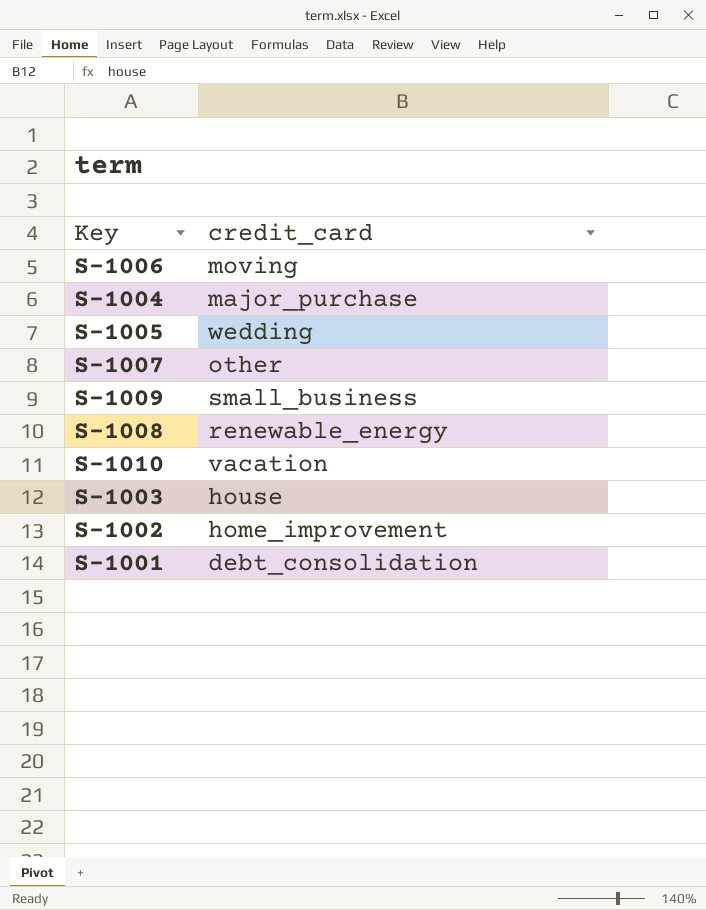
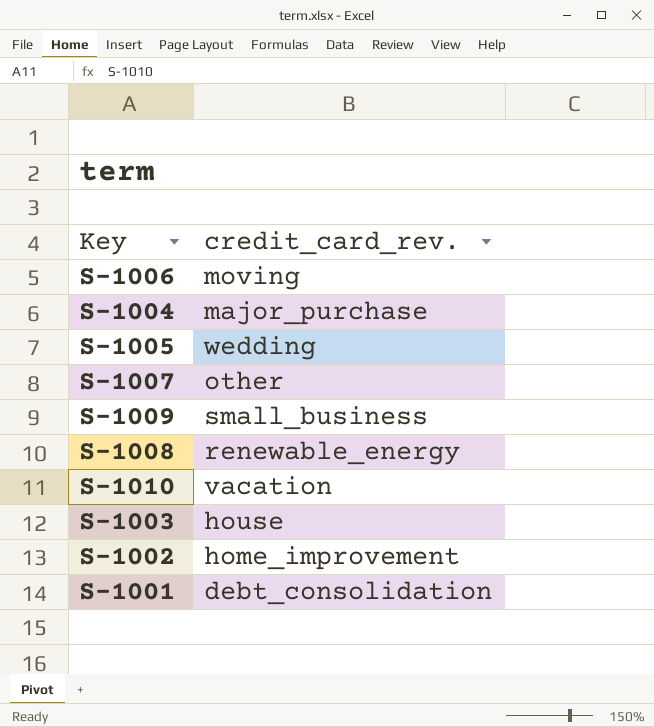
column name: credit_card -> credit_card_rev.

